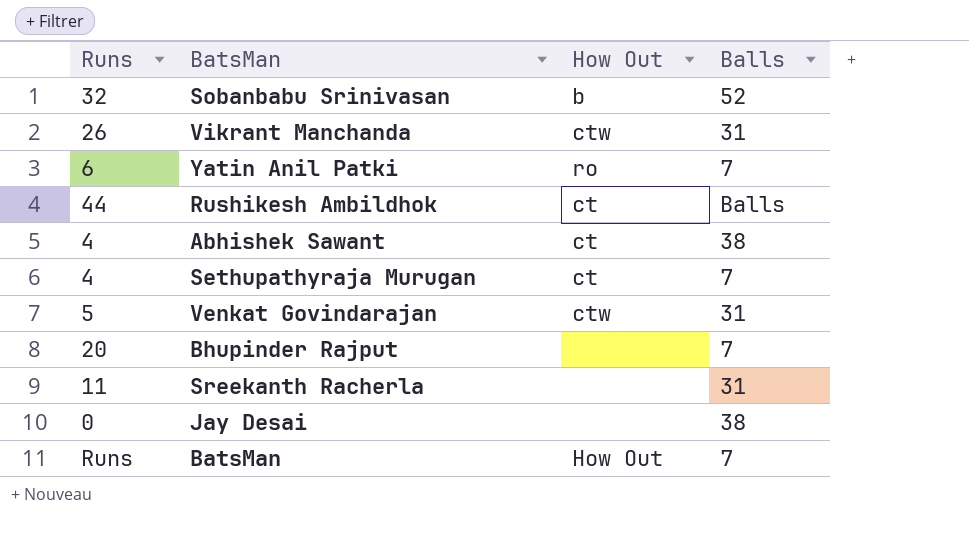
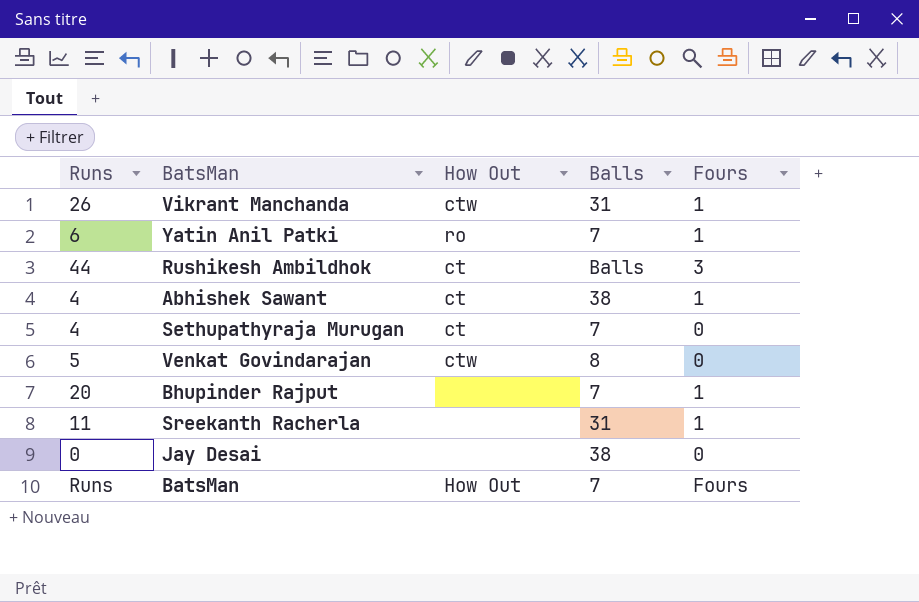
column Fours | position: none -> 5
row Sobanbabu Srinivasan: 32 | b | 52 -> none
Venkat Govindarajan | Balls: 31 -> 8

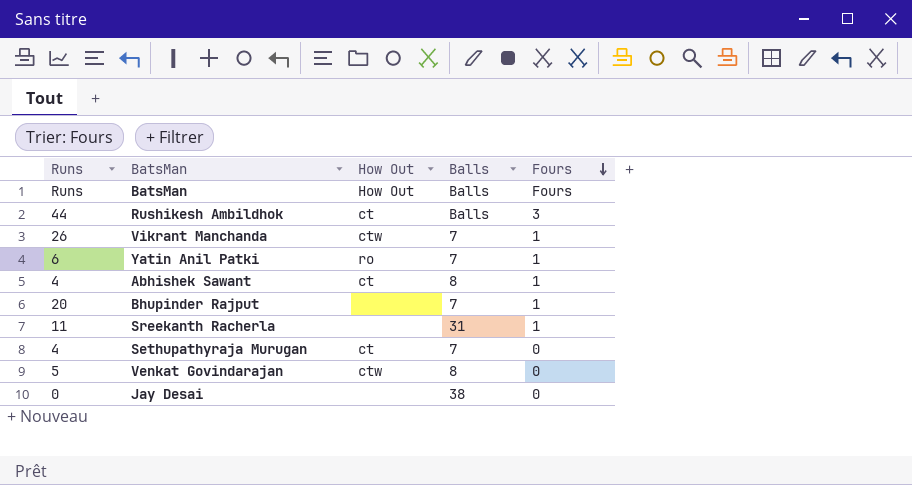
row order: none -> Fours descending
BatsMan | Balls: 7 -> Balls
Vikrant Manchanda | Balls: 31 -> 7
Abhishek Sawant | Balls: 38 -> 8

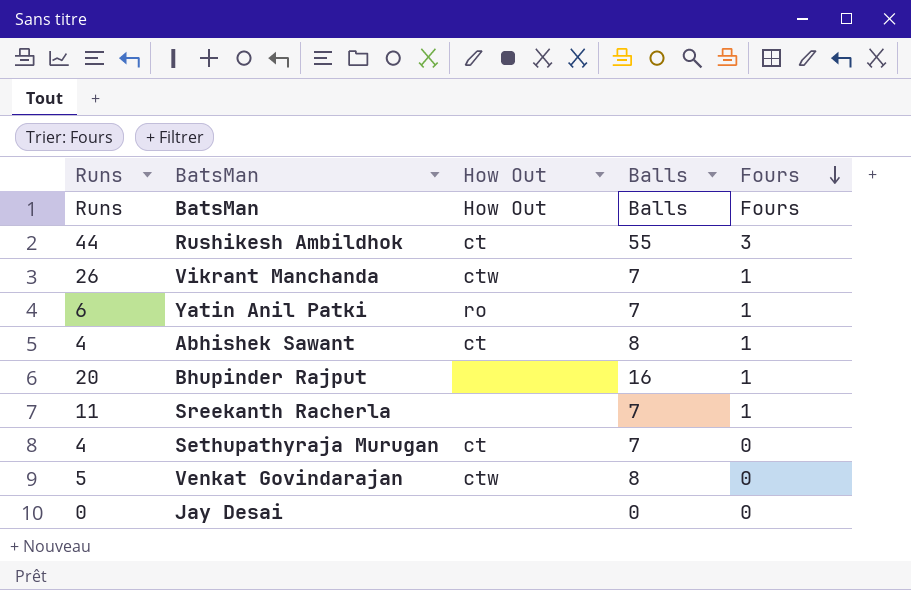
Rushikesh Ambildhok | Balls: Balls -> 55
Bhupinder Rajput | Balls: 7 -> 16
Sreekanth Racherla | Balls: 31 -> 7
Jay Desai | Balls: 38 -> 0

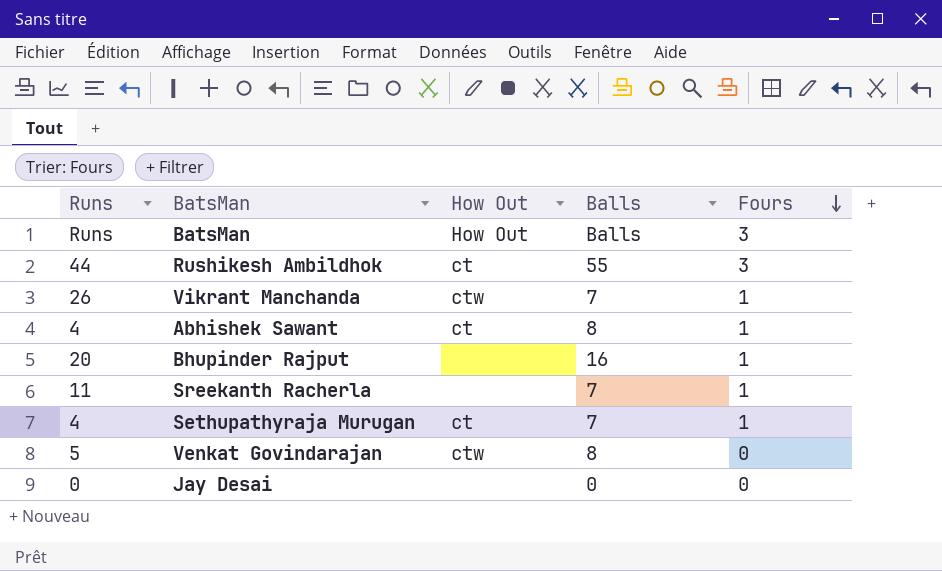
row Yatin Anil Patki: 6 | ro | 7 | 1 -> none
BatsMan | Fours: Fours -> 3
Sethupathyraja Murugan | Fours: 0 -> 1

